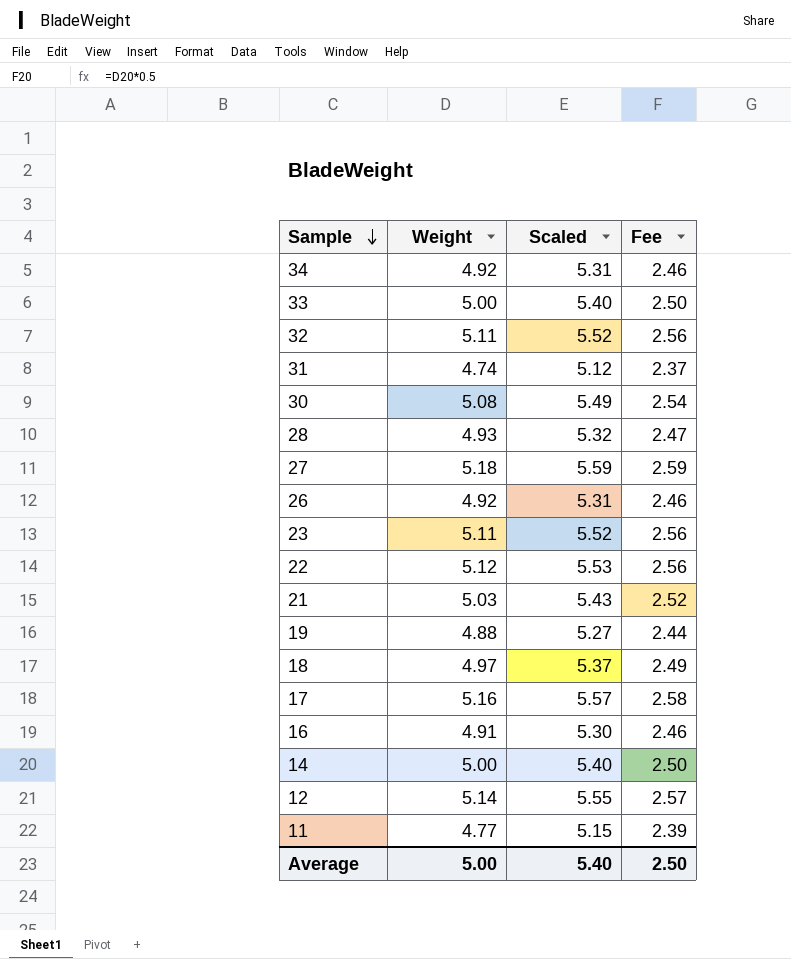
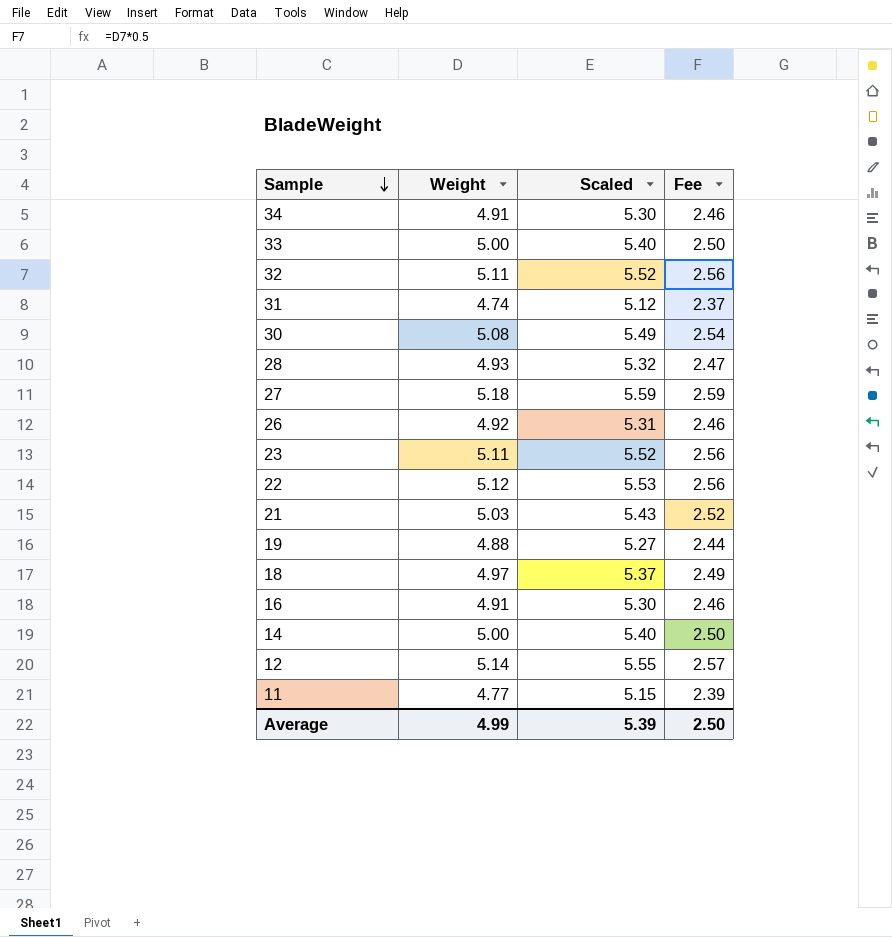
row 17: 5.16 | 5.57 | 2.58 -> none
34 | Weight: 4.92 -> 4.91
34 | Scaled: 5.31 -> 5.30
Average | Weight: 5.00 -> 4.99
Average | Scaled: 5.40 -> 5.39

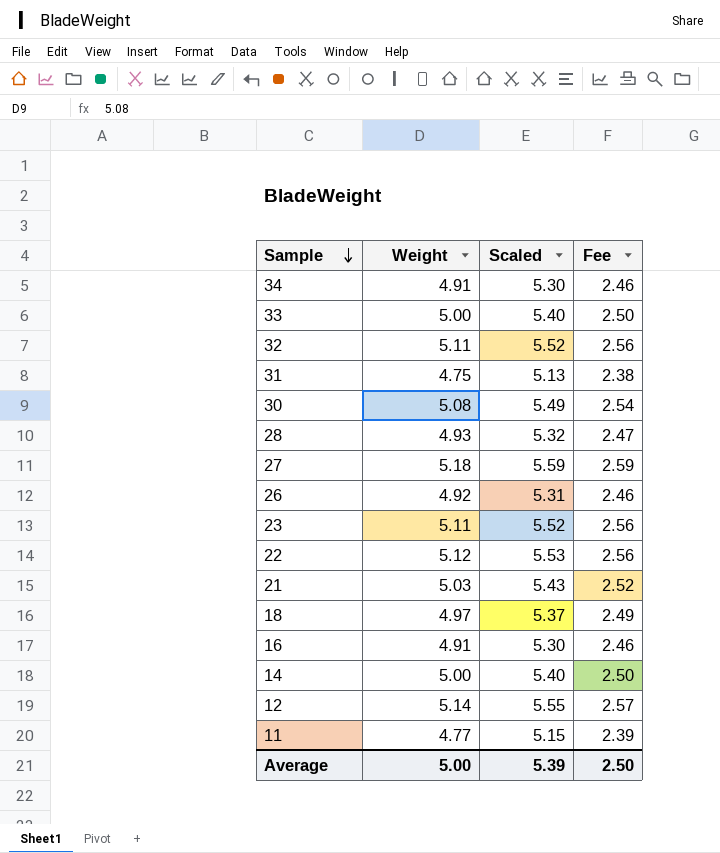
row 19: 4.88 | 5.27 | 2.44 -> none
31 | Weight: 4.74 -> 4.75
31 | Scaled: 5.12 -> 5.13
31 | Fee: 2.37 -> 2.38
Average | Weight: 4.99 -> 5.00

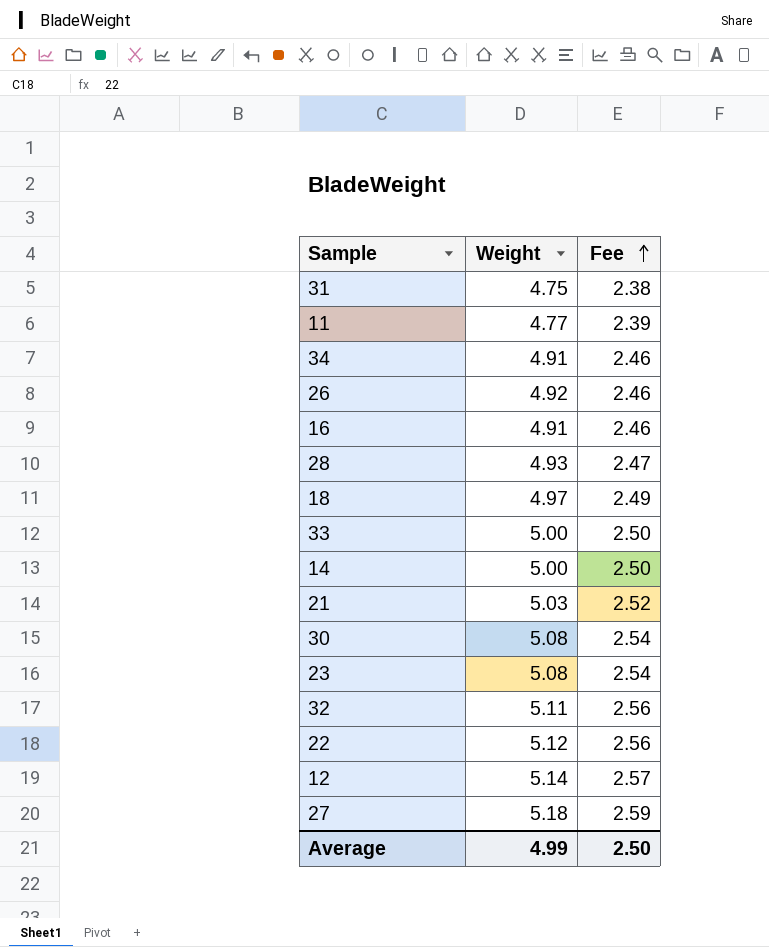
row order: Sample descending -> Fee ascending
column Scaled | formula: [Weight] * 1.08 -> none
23 | Weight: 5.11 -> 5.08
23 | Fee: 2.56 -> 2.54
Average | Weight: 5.00 -> 4.99

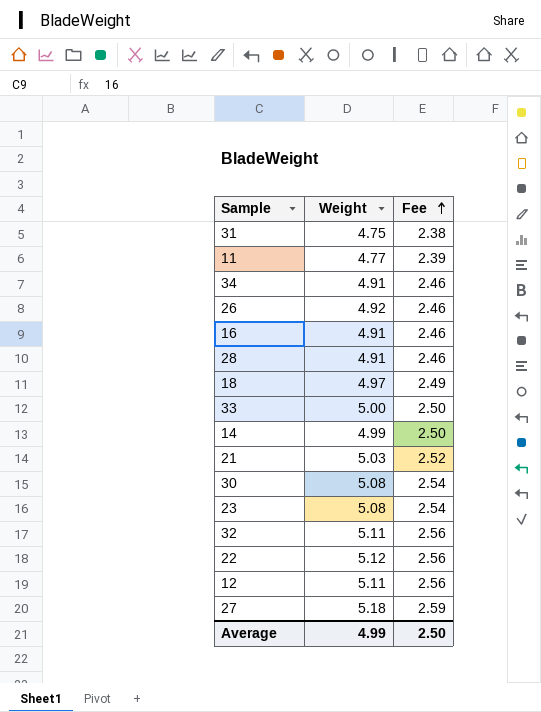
28 | Weight: 4.93 -> 4.91
28 | Fee: 2.47 -> 2.46
14 | Weight: 5.00 -> 4.99
12 | Weight: 5.14 -> 5.11
12 | Fee: 2.57 -> 2.56

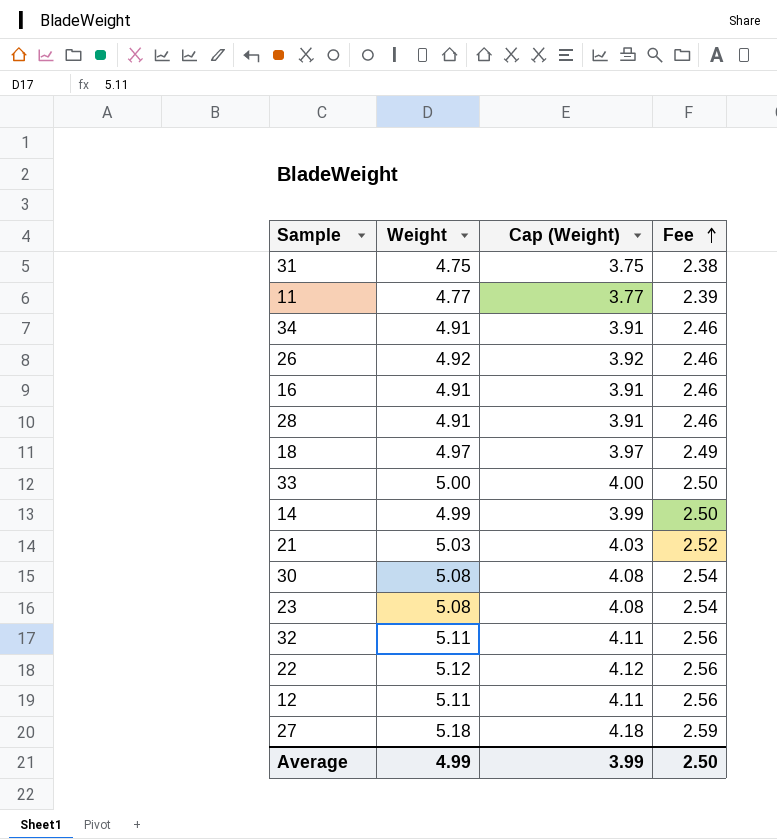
column Cap (Weight) | formula: none -> [Weight] - 1

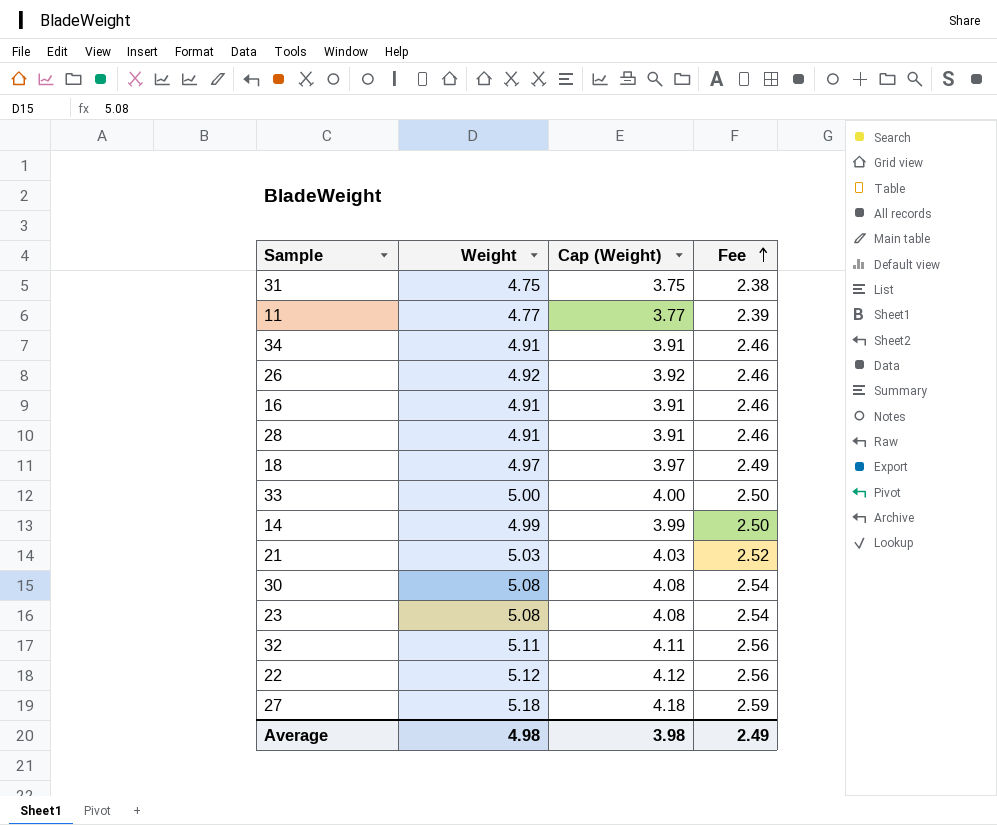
row 12: 5.11 | 4.11 | 2.56 -> none
Average | Weight: 4.99 -> 4.98
Average | Cap (Weight): 3.99 -> 3.98
Average | Fee: 2.50 -> 2.49

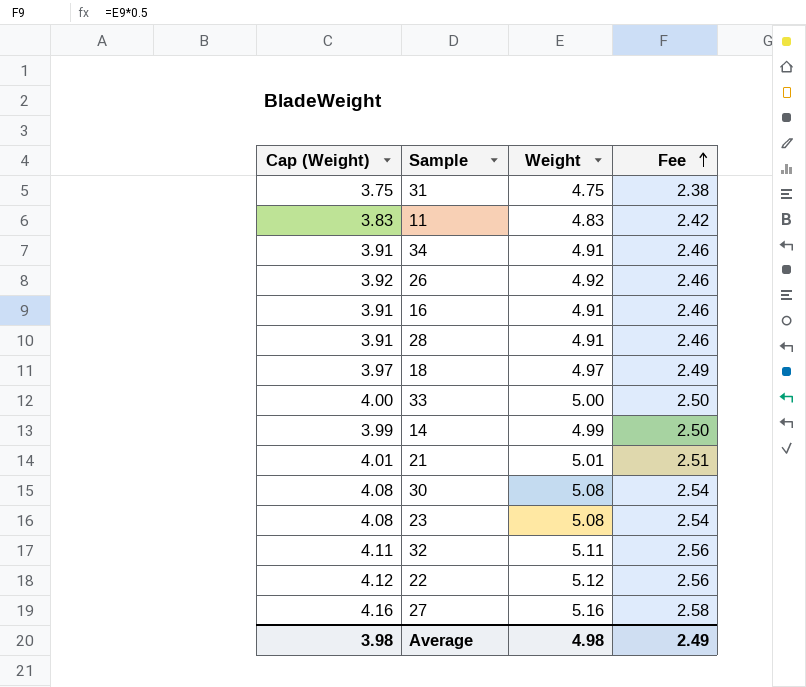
column Cap (Weight) | position: 3 -> 1
11 | Cap (Weight): 3.77 -> 3.83
11 | Weight: 4.77 -> 4.83
11 | Fee: 2.39 -> 2.42
21 | Cap (Weight): 4.03 -> 4.01
21 | Weight: 5.03 -> 5.01
21 | Fee: 2.52 -> 2.51
27 | Cap (Weight): 4.18 -> 4.16
27 | Weight: 5.18 -> 5.16
27 | Fee: 2.59 -> 2.58

